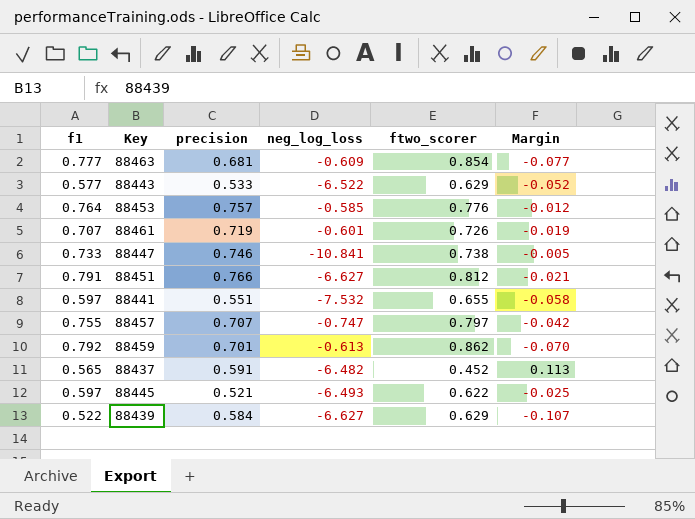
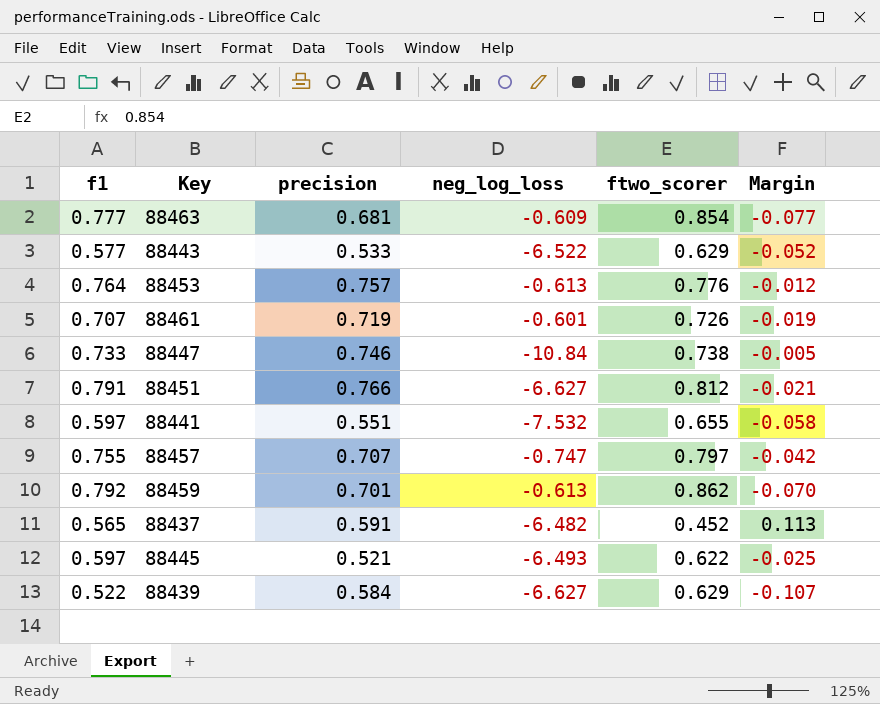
88453 | neg_log_loss: -0.585 -> -0.613
88447 | neg_log_loss: -10.841 -> -10.84

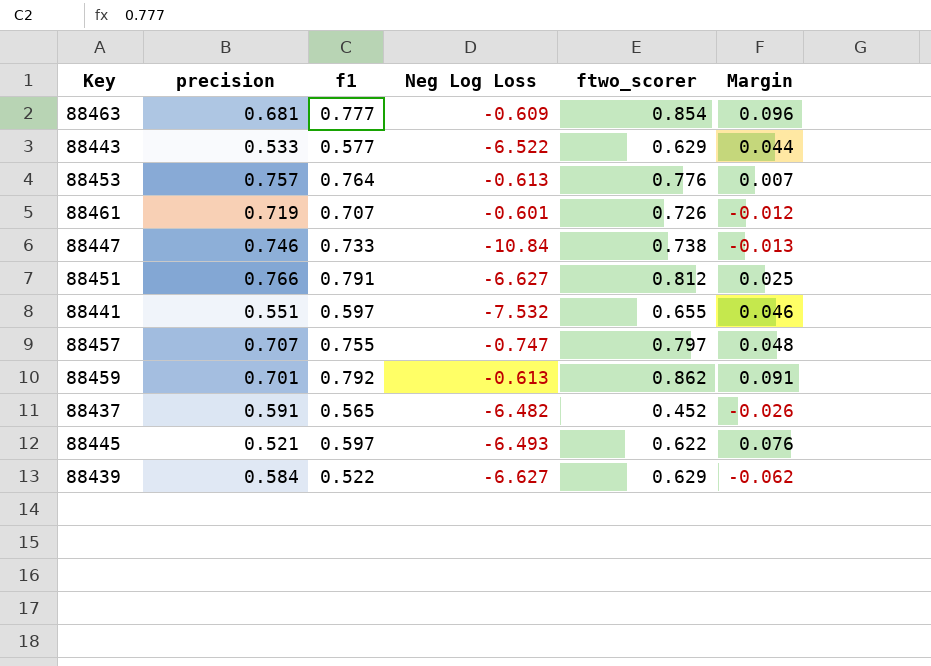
column f1 | position: 1 -> 3
column name: neg_log_loss -> Neg Log Loss
column Margin | formula: [f1] - [ftwo_scorer] -> [f1] - [precision]

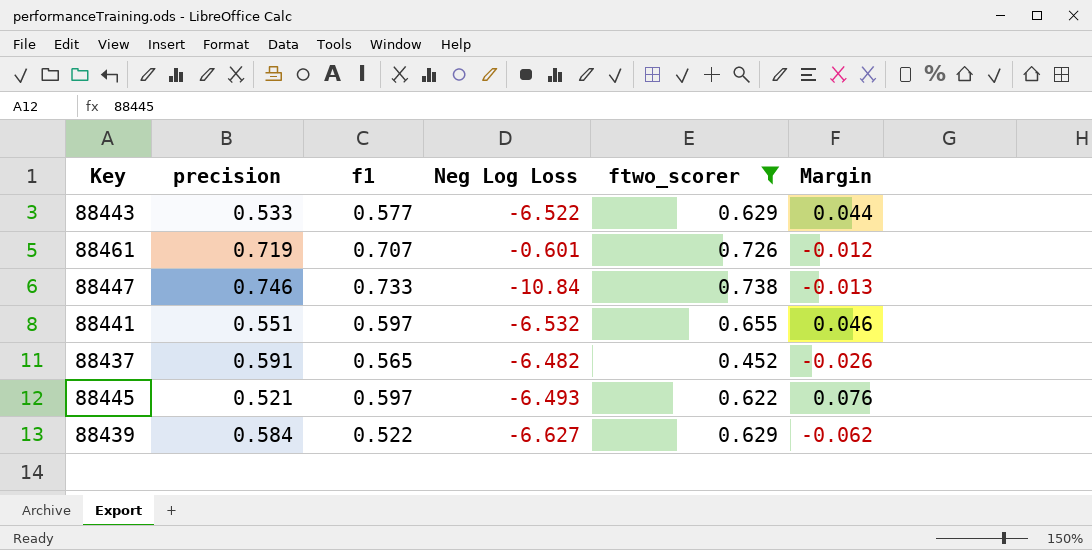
filter: none -> ftwo_scorer <= 0.738
88441 | Neg Log Loss: -7.532 -> -6.532

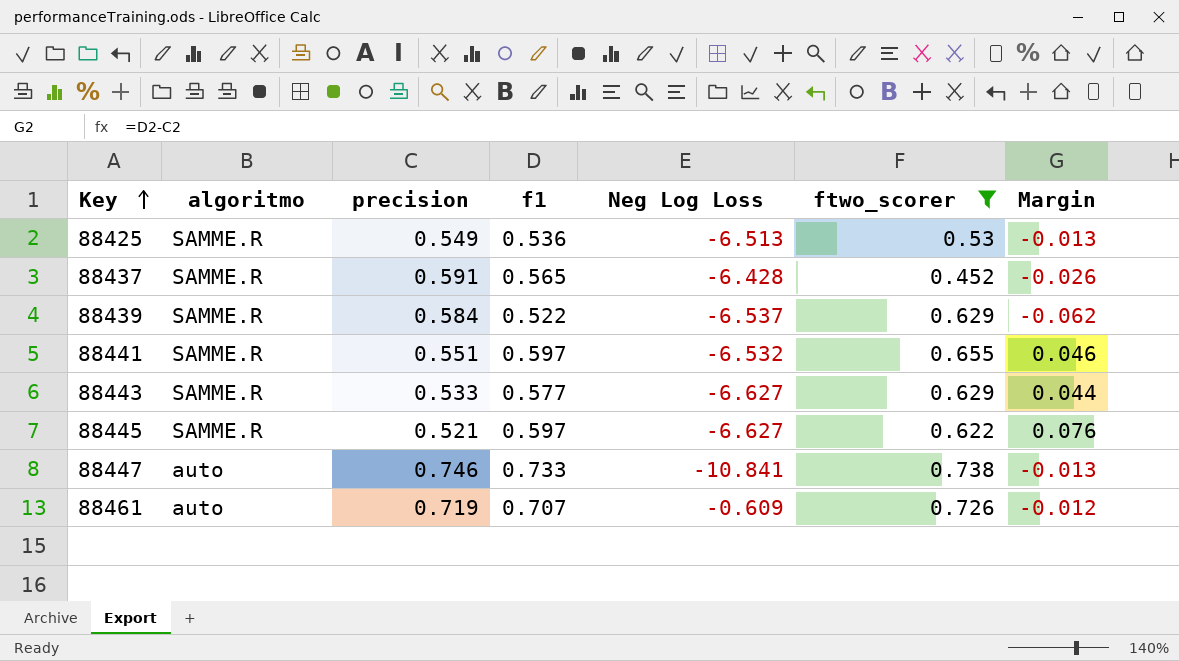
row order: none -> Key ascending
column algoritmo | position: none -> 2
row 88425: none -> SAMME.R | 0.549 | 0.536 | -6.513 | 0.53 | -0.013
88437 | Neg Log Loss: -6.482 -> -6.428
88439 | Neg Log Loss: -6.627 -> -6.537
88443 | Neg Log Loss: -6.522 -> -6.627
88445 | Neg Log Loss: -6.493 -> -6.627
88447 | Neg Log Loss: -10.84 -> -10.841
88461 | Neg Log Loss: -0.601 -> -0.609

